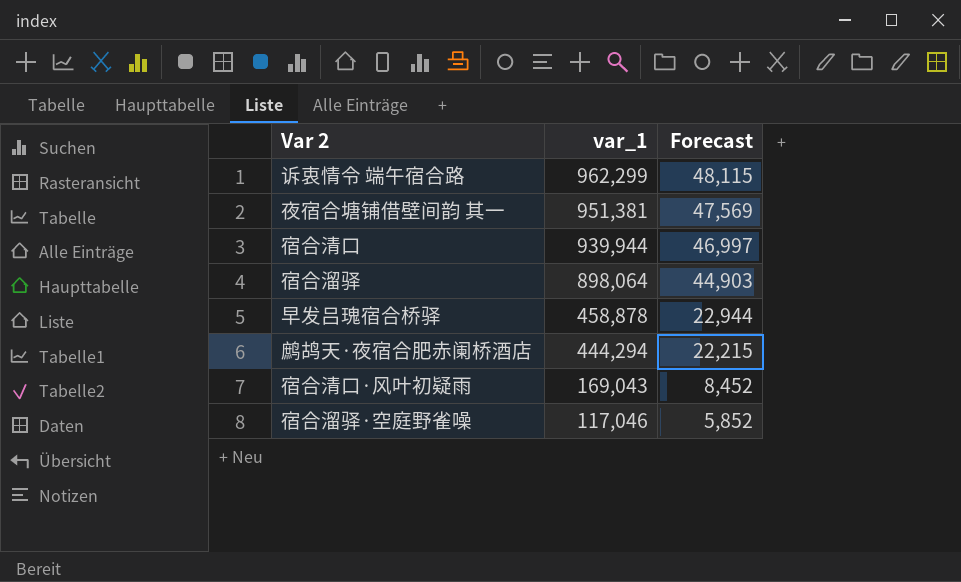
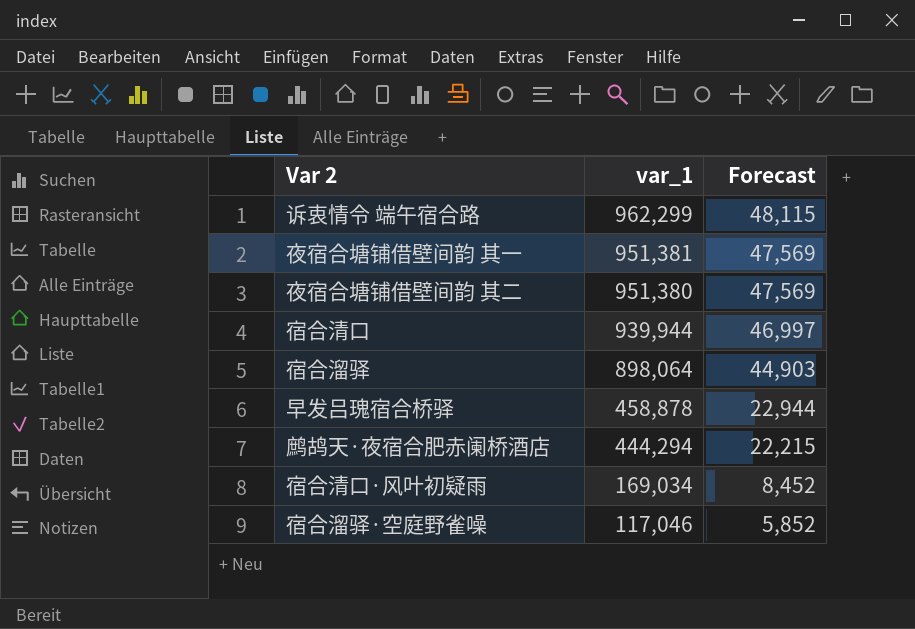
row 夜宿合塘铺借壁间韵 其二: none -> 951,380 | 47,569
宿合清口·风叶初疑雨 | var_1: 169,043 -> 169,034

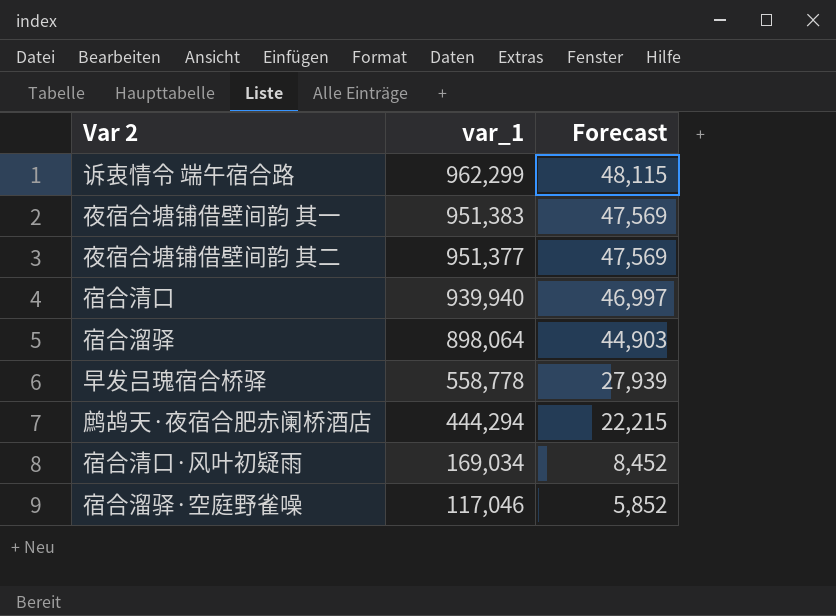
夜宿合塘铺借壁间韵 其一 | var_1: 951,381 -> 951,383
夜宿合塘铺借壁间韵 其二 | var_1: 951,380 -> 951,377
宿合清口 | var_1: 939,944 -> 939,940
早发吕瑰宿合桥驿 | var_1: 458,878 -> 558,778
早发吕瑰宿合桥驿 | Forecast: 22,944 -> 27,939

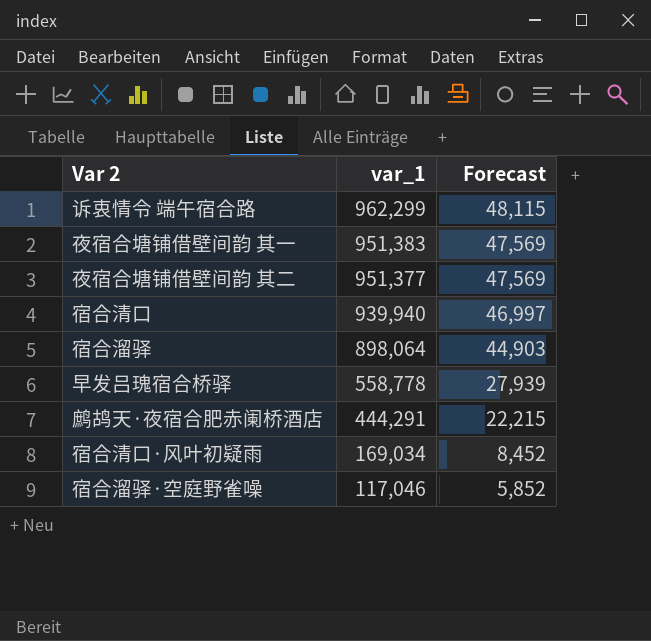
鹧鸪天·夜宿合肥赤阑桥酒店 | var_1: 444,294 -> 444,291

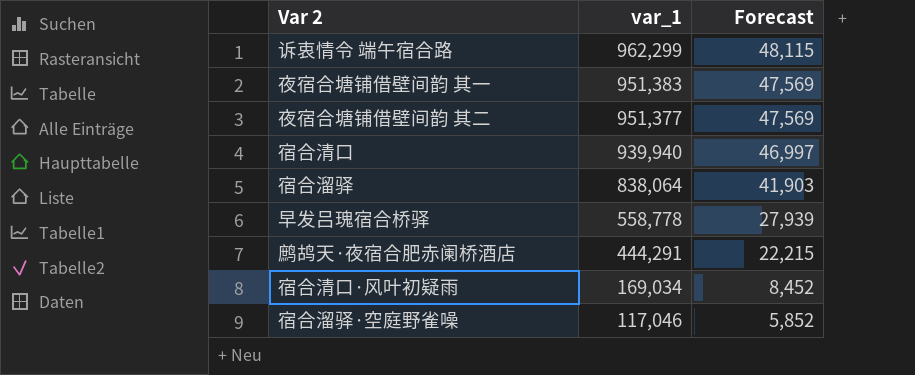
宿合溜驿 | var_1: 898,064 -> 838,064
宿合溜驿 | Forecast: 44,903 -> 41,903

